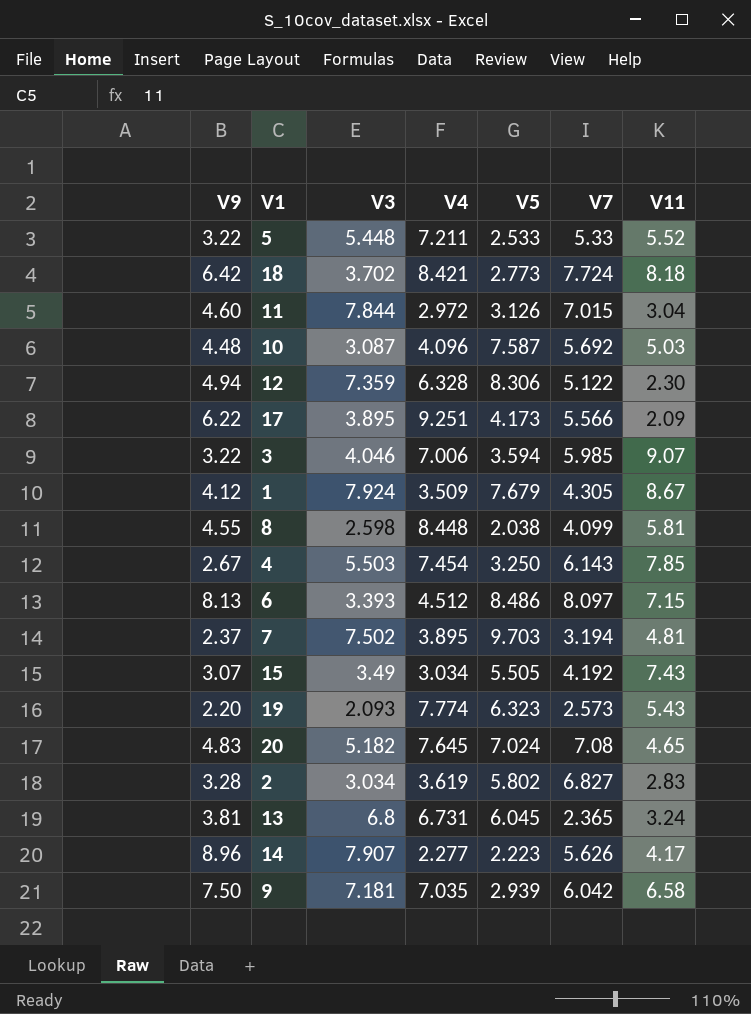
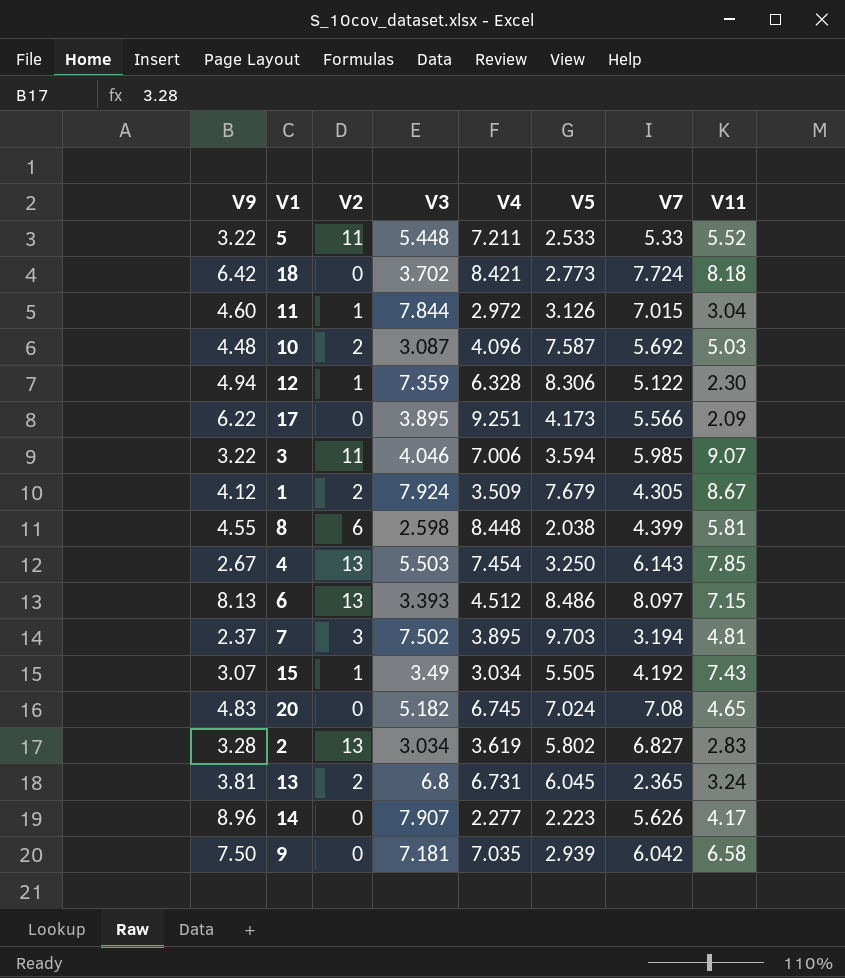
column V2 | position: none -> 3
row 19: 2.20 | 2.093 | 7.774 | 6.323 | 2.573 | 5.43 -> none
8 | V7: 4.099 -> 4.399
20 | V4: 7.645 -> 6.745

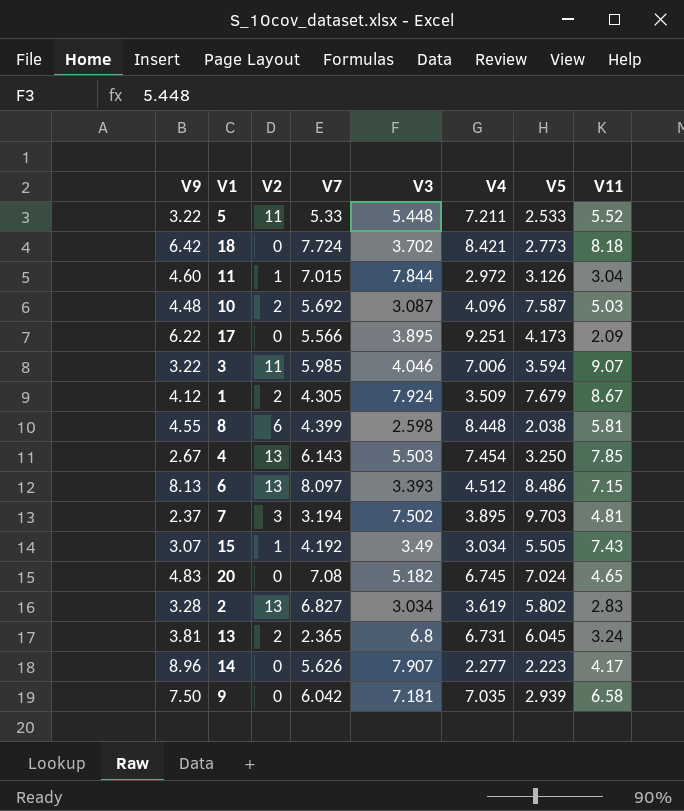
column V7 | position: 7 -> 4
row 12: 4.94 | 1 | 7.359 | 6.328 | 8.306 | 5.122 | 2.30 -> none

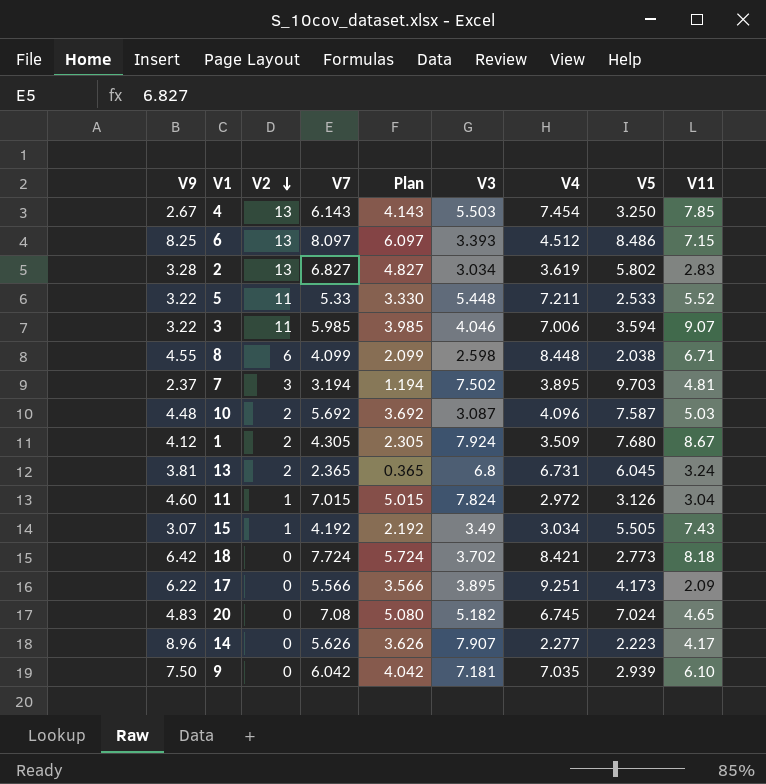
row order: none -> V2 descending
column Plan | formula: none -> [V7] - 2
6 | V9: 8.13 -> 8.25
8 | V7: 4.399 -> 4.099
8 | V11: 5.81 -> 6.71
1 | V5: 7.679 -> 7.680
11 | V3: 7.844 -> 7.824
9 | V11: 6.58 -> 6.10

